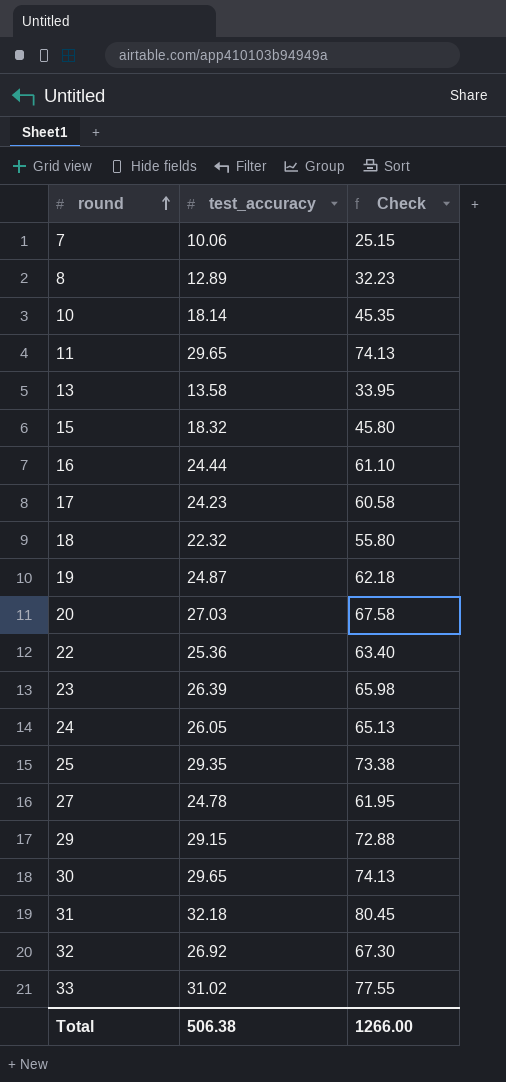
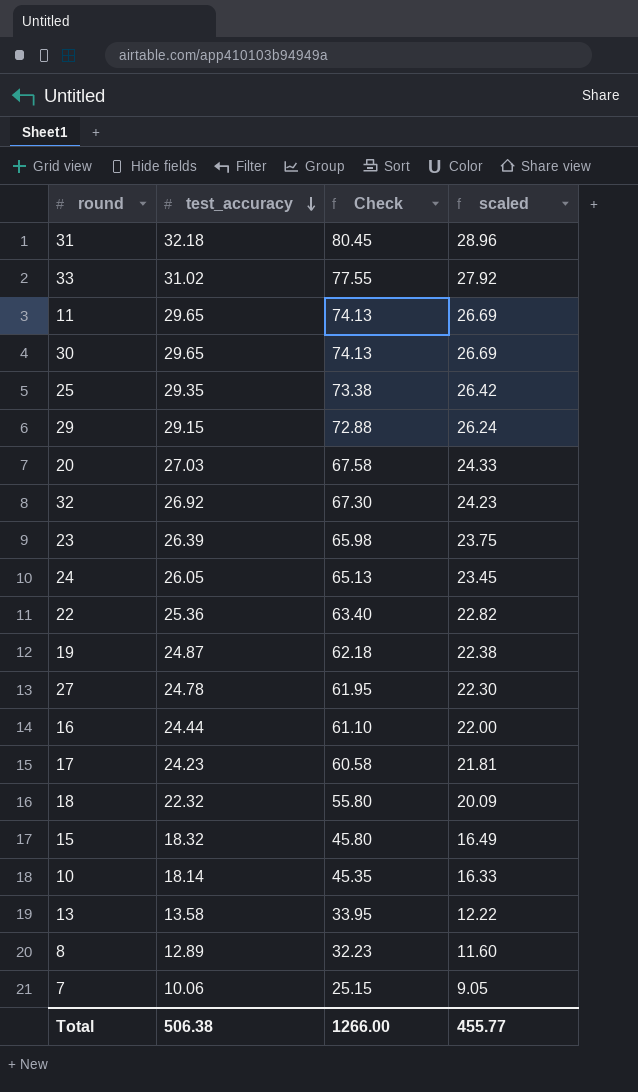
row order: round ascending -> test_accuracy descending
column scaled | formula: none -> [test_accuracy] * 0.9

